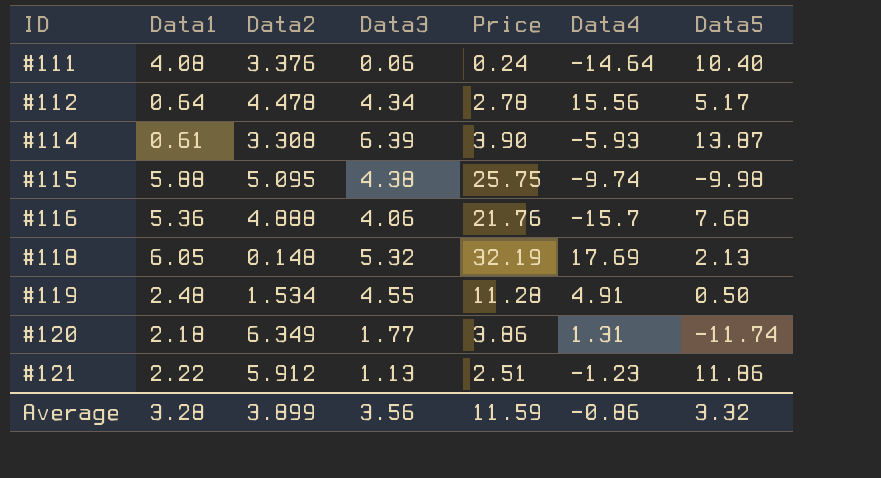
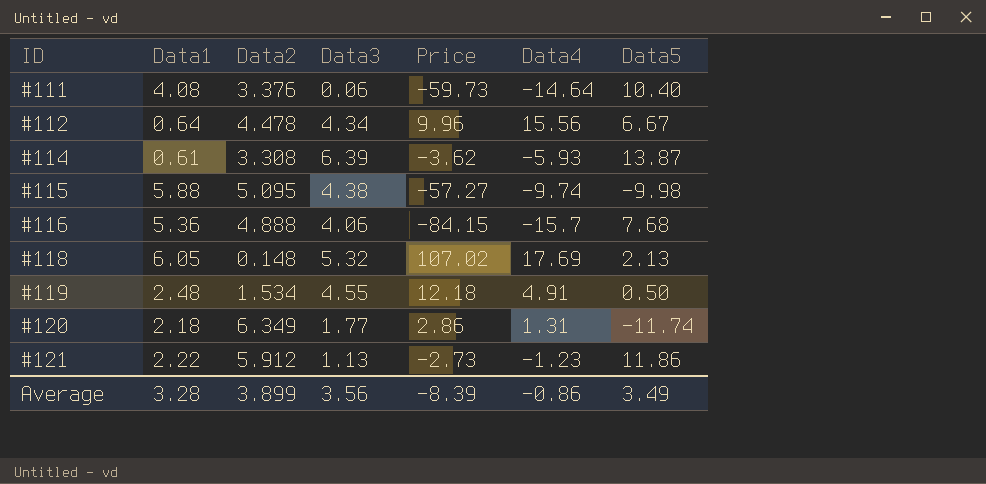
column Price | formula: [Data1] * [Data3] -> [Data1] * [Data4]
#112 | Data5: 5.17 -> 6.67
Average | Price: 11.59 -> -8.39
Average | Data5: 3.32 -> 3.49

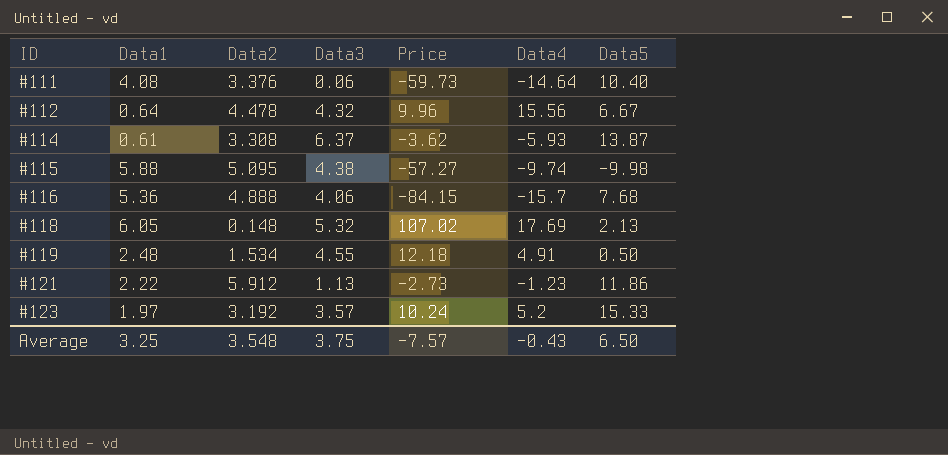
row #120: 2.18 | 6.349 | 1.77 | 2.86 | 1.31 | -11.74 -> none
#112 | Data3: 4.34 -> 4.32
#114 | Data3: 6.39 -> 6.37
row #123: none -> 1.97 | 3.192 | 3.57 | 10.24 | 5.2 | 15.33
Average | Data1: 3.28 -> 3.25
Average | Data2: 3.899 -> 3.548
Average | Data3: 3.56 -> 3.75
Average | Price: -8.39 -> -7.57
Average | Data4: -0.86 -> -0.43
Average | Data5: 3.49 -> 6.50

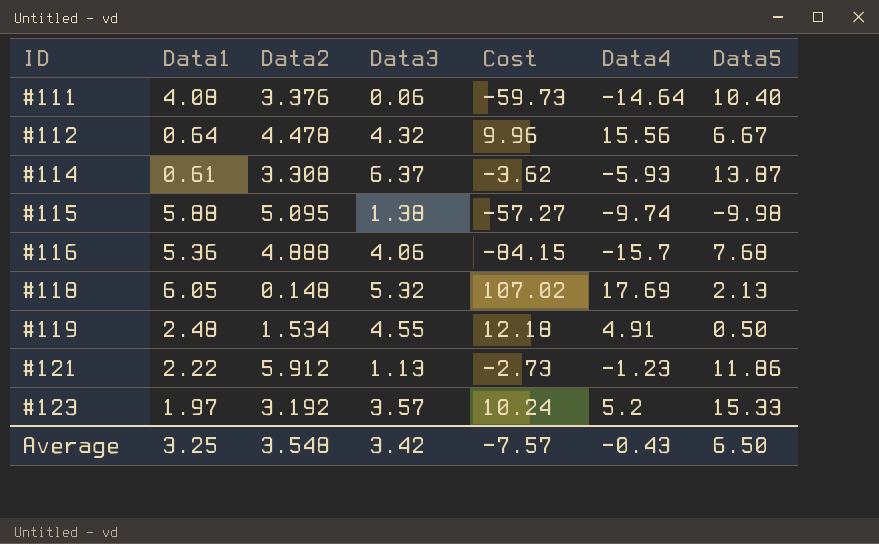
column name: Price -> Cost
#115 | Data3: 4.38 -> 1.38
Average | Data3: 3.75 -> 3.42

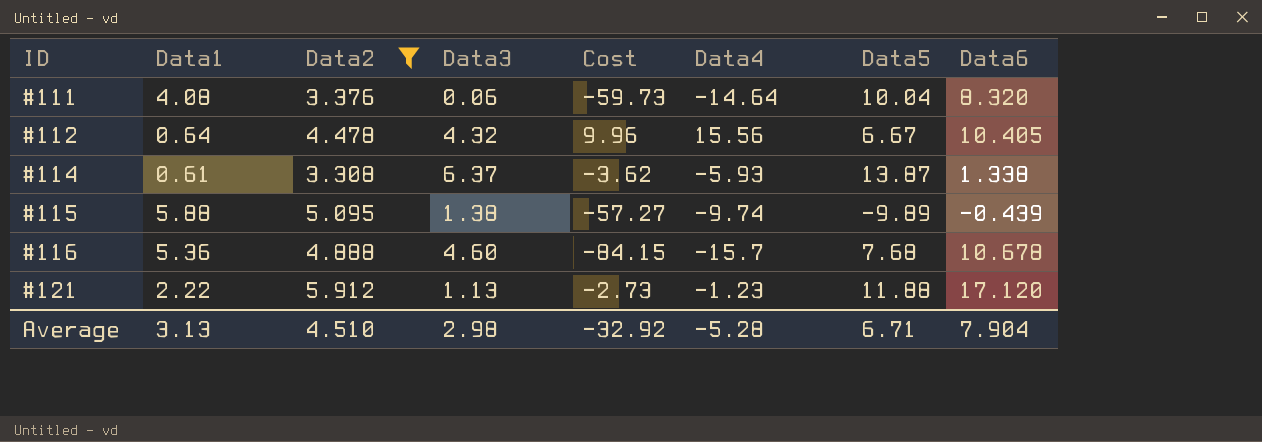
filter: none -> Data2 >= 3.308
column Data6 | position: none -> 8
#111 | Data5: 10.40 -> 10.04
#115 | Data5: -9.98 -> -9.89
#116 | Data3: 4.06 -> 4.60
#121 | Data5: 11.86 -> 11.88
Average | Data1: 3.25 -> 3.13
Average | Data2: 3.548 -> 4.510
Average | Data3: 3.42 -> 2.98
Average | Cost: -7.57 -> -32.92
Average | Data4: -0.43 -> -5.28
Average | Data5: 6.50 -> 6.71

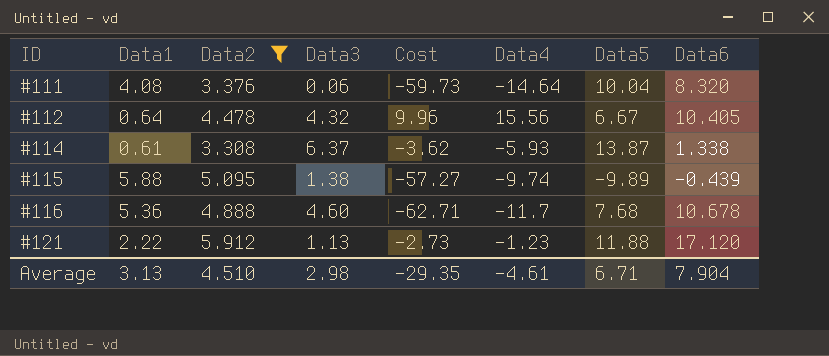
#116 | Cost: -84.15 -> -62.71
#116 | Data4: -15.7 -> -11.7
Average | Cost: -32.92 -> -29.35
Average | Data4: -5.28 -> -4.61

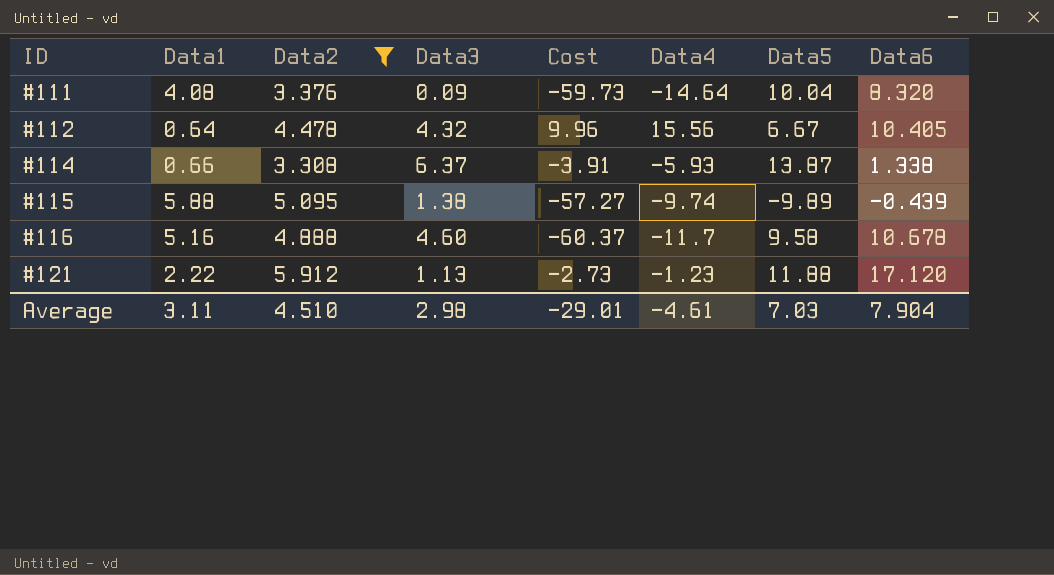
#111 | Data3: 0.06 -> 0.09
#114 | Data1: 0.61 -> 0.66
#114 | Cost: -3.62 -> -3.91
#116 | Data1: 5.36 -> 5.16
#116 | Cost: -62.71 -> -60.37
#116 | Data5: 7.68 -> 9.58
Average | Data1: 3.13 -> 3.11
Average | Cost: -29.35 -> -29.01
Average | Data5: 6.71 -> 7.03

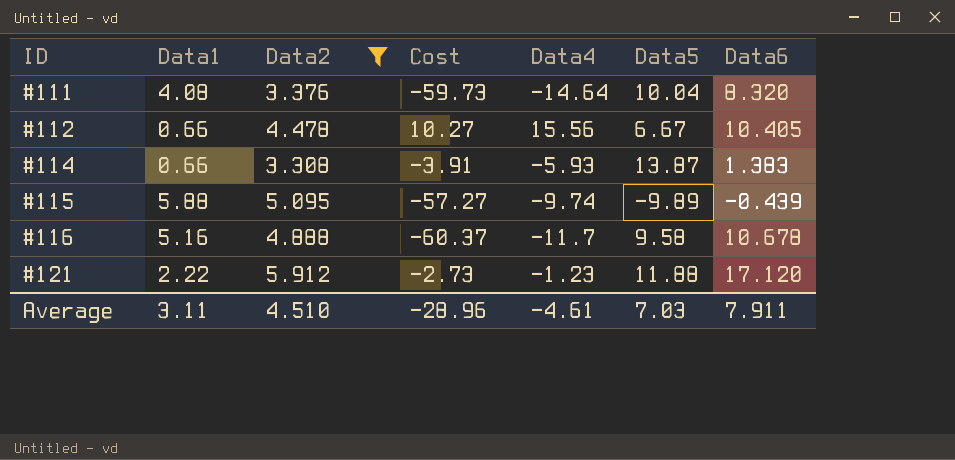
column Data3 | position: 4 -> none
#112 | Data1: 0.64 -> 0.66
#112 | Cost: 9.96 -> 10.27
#114 | Data6: 1.338 -> 1.383
Average | Cost: -29.01 -> -28.96
Average | Data6: 7.904 -> 7.911

